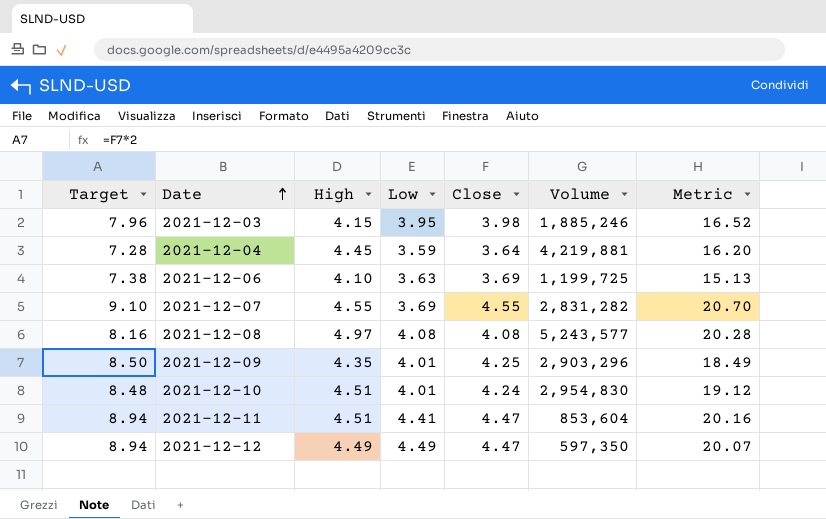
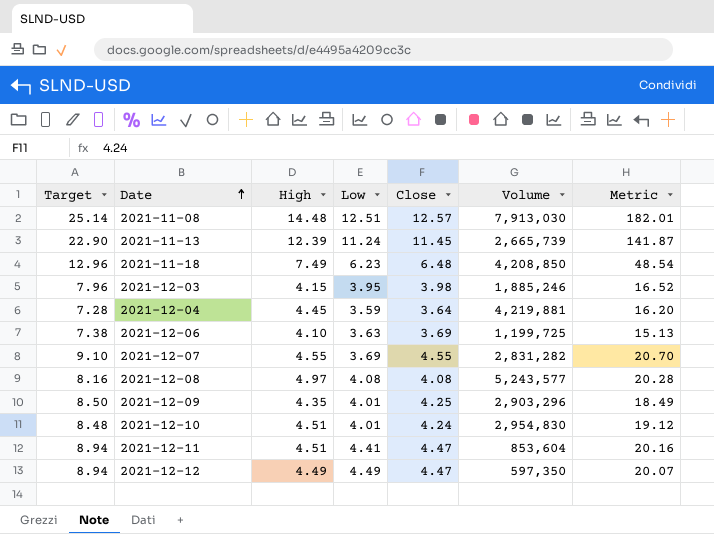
row 2021-11-08: none -> 25.14 | 14.48 | 12.51 | 12.57 | 7,913,030 | 182.01
row 2021-11-13: none -> 22.90 | 12.39 | 11.24 | 11.45 | 2,665,739 | 141.87
row 2021-11-18: none -> 12.96 | 7.49 | 6.23 | 6.48 | 4,208,850 | 48.54

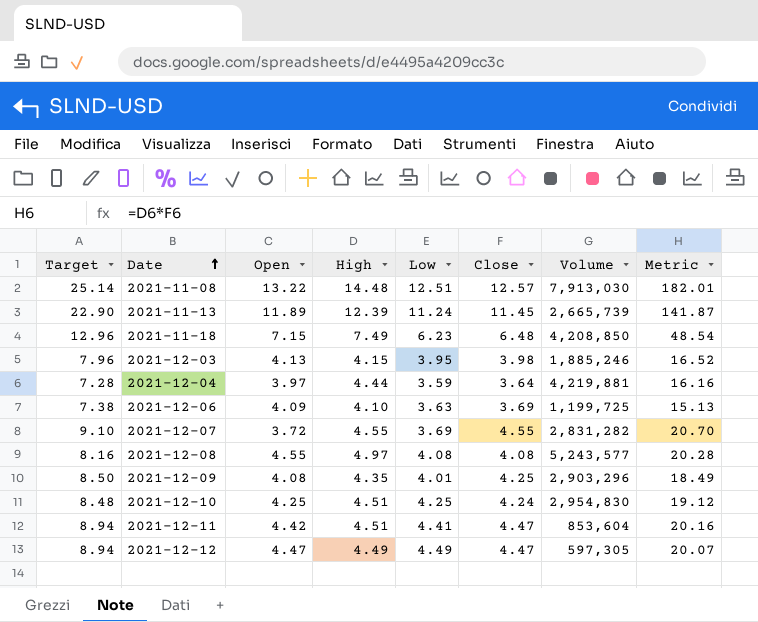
column Open | position: none -> 3
2021-12-04 | High: 4.45 -> 4.44
2021-12-04 | Metric: 16.20 -> 16.16
2021-12-10 | Low: 4.01 -> 4.25
2021-12-12 | Volume: 597,350 -> 597,305

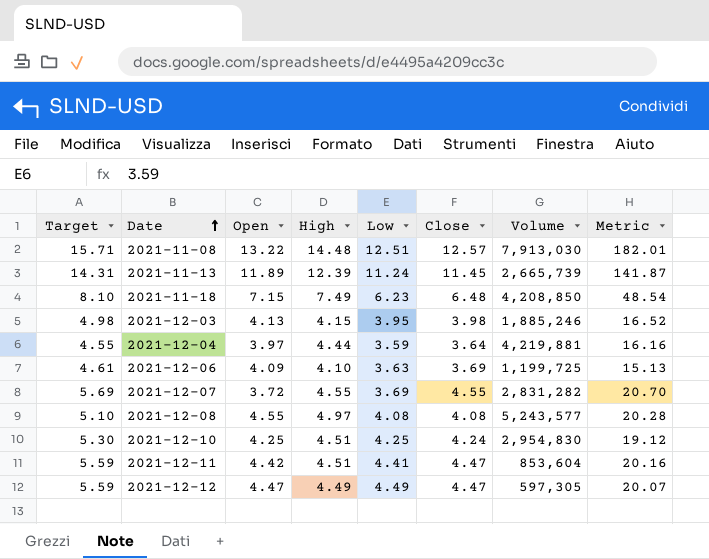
column Target | formula: [Close] * 2 -> [Close] * 1.25
row 2021-12-09: 8.50 | 4.08 | 4.35 | 4.01 | 4.25 | 2,903,296 | 18.49 -> none

